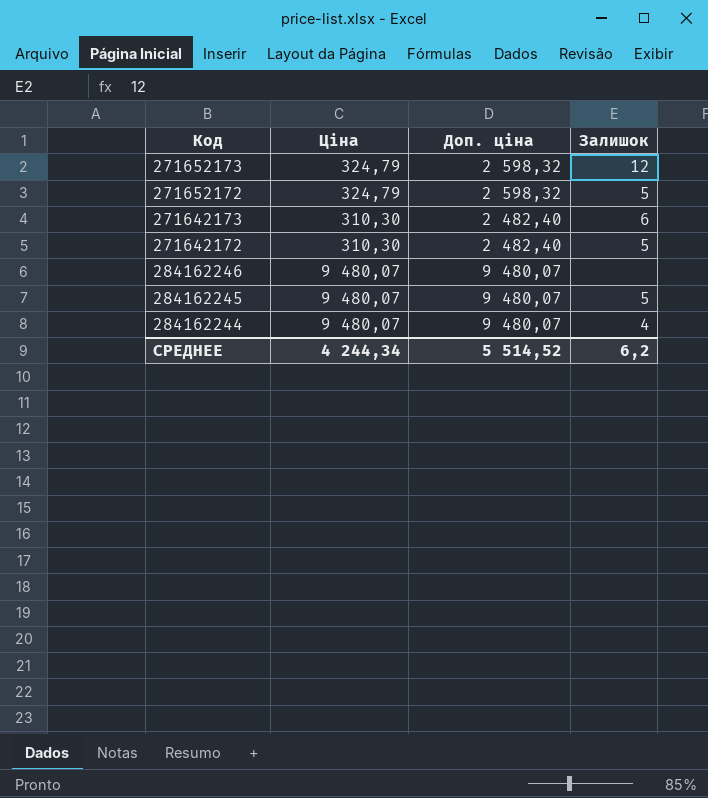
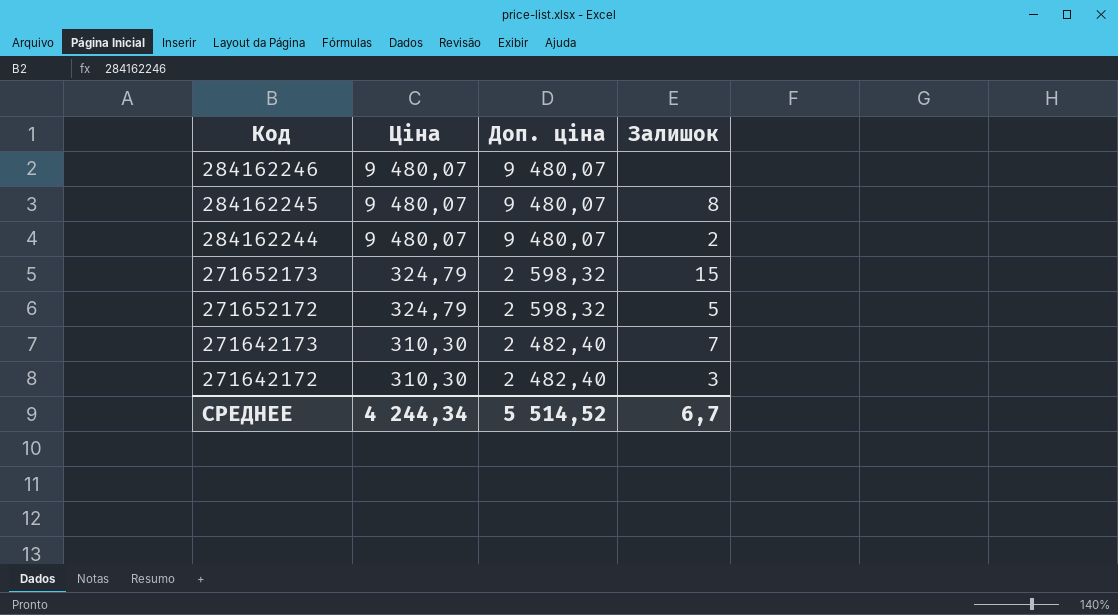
row order: none -> Код descending
284162245 | Залишок: 5 -> 8
284162244 | Залишок: 4 -> 2
271652173 | Залишок: 12 -> 15
271642173 | Залишок: 6 -> 7
271642172 | Залишок: 5 -> 3
СРЕДНЕЕ | Залишок: 6,2 -> 6,7

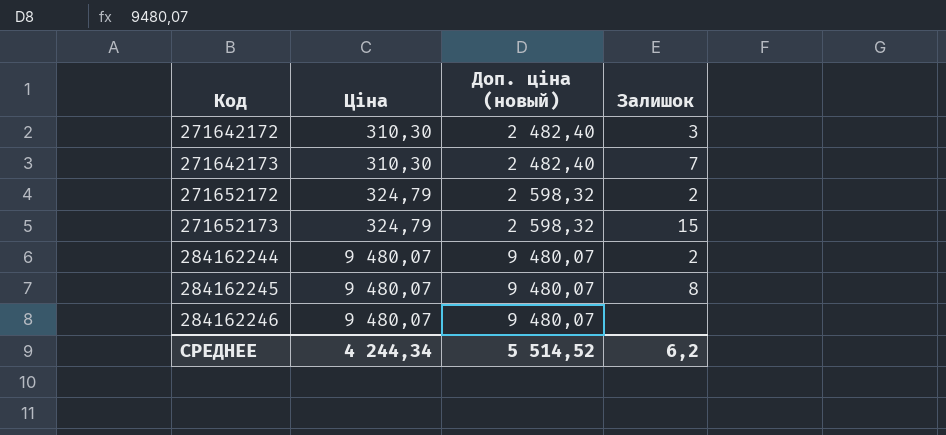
row order: Код descending -> Код ascending
column name: Доп. ціна -> Доп. ціна (новый)
271652172 | Залишок: 5 -> 2
СРЕДНЕЕ | Залишок: 6,7 -> 6,2

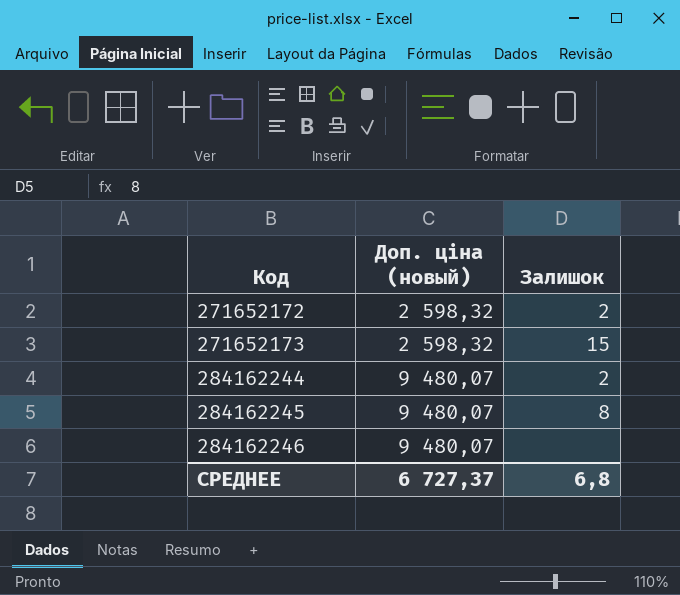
column Ціна | position: 2 -> none
row 271642172: 310,30 | 2 482,40 | 3 -> none
row 271642173: 310,30 | 2 482,40 | 7 -> none
СРЕДНЕЕ | Доп. ціна (новый): 5 514,52 -> 6 727,37
СРЕДНЕЕ | Залишок: 6,2 -> 6,8

